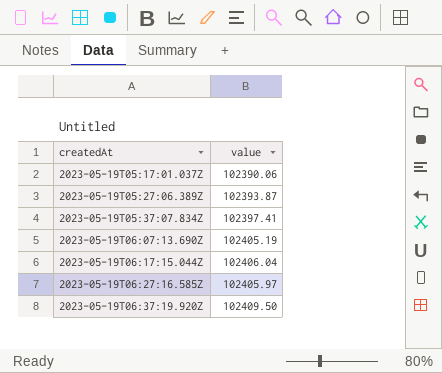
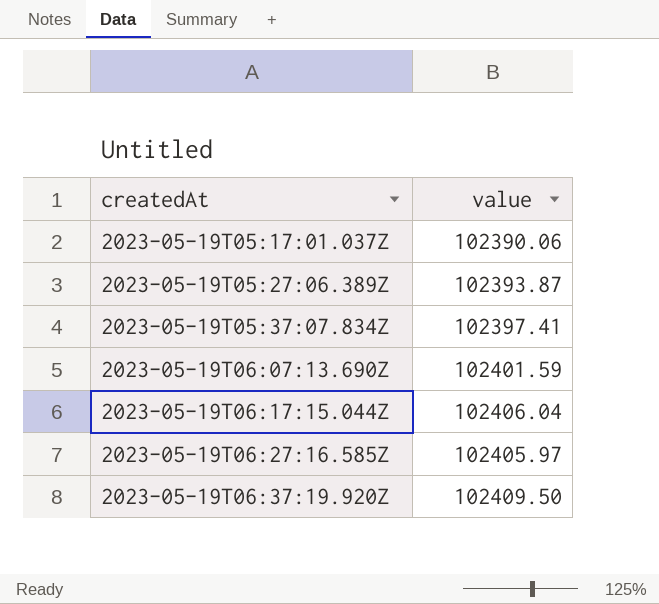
2023-05-19T06:07:13.690Z | value: 102405.19 -> 102401.59

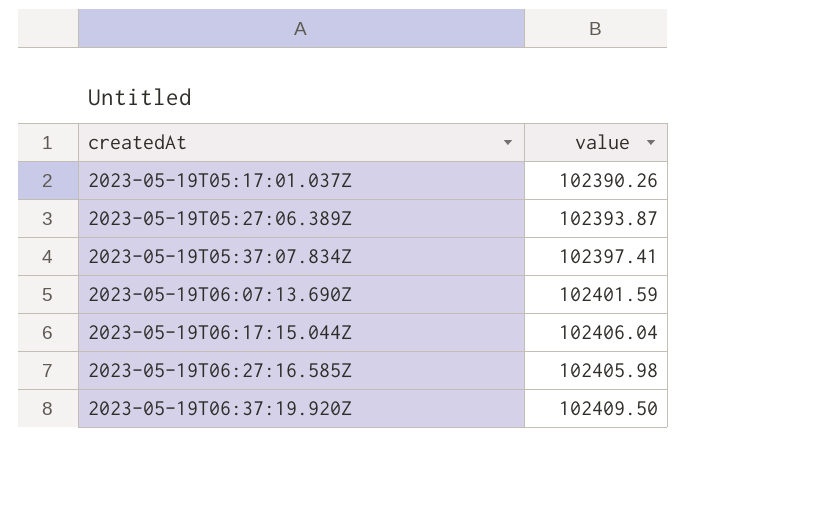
2023-05-19T05:17:01.037Z | value: 102390.06 -> 102390.26
2023-05-19T06:27:16.585Z | value: 102405.97 -> 102405.98

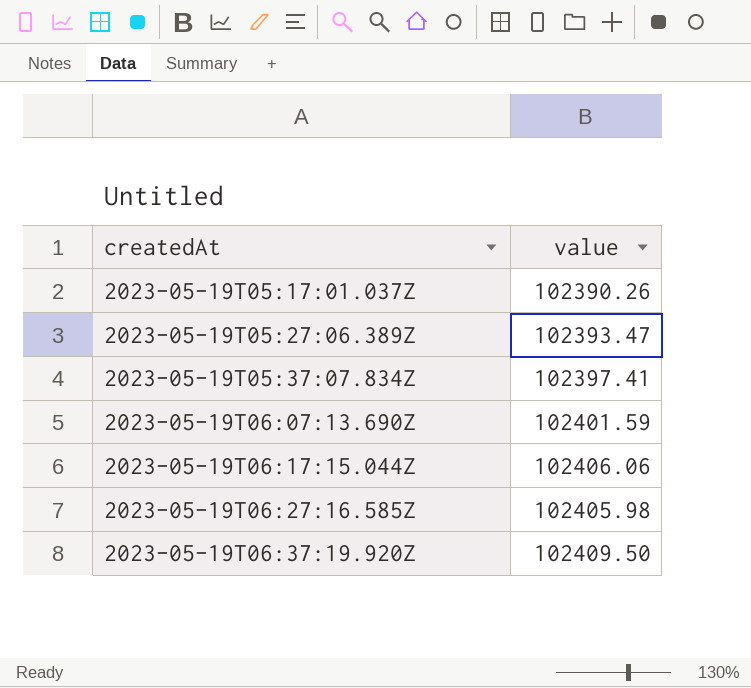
2023-05-19T05:27:06.389Z | value: 102393.87 -> 102393.47
2023-05-19T06:17:15.044Z | value: 102406.04 -> 102406.06

